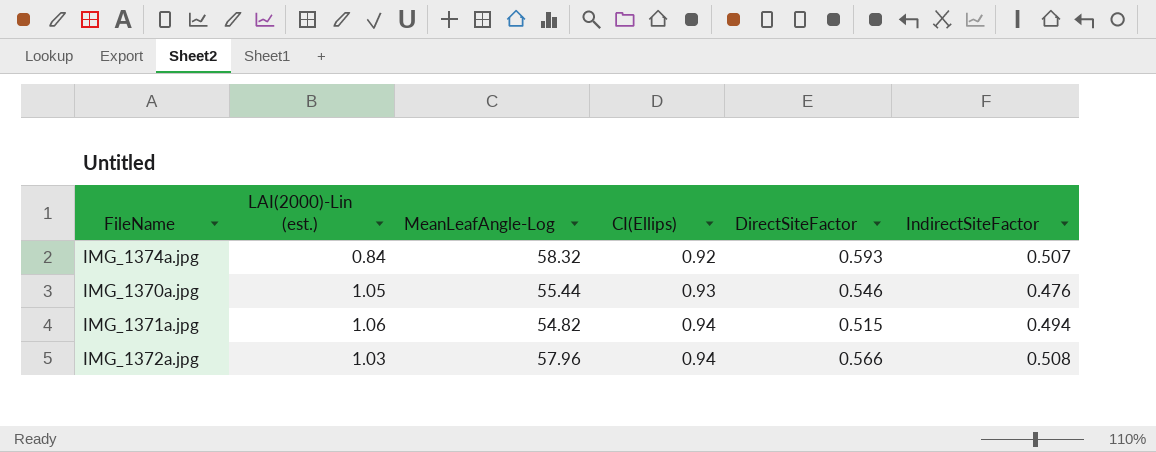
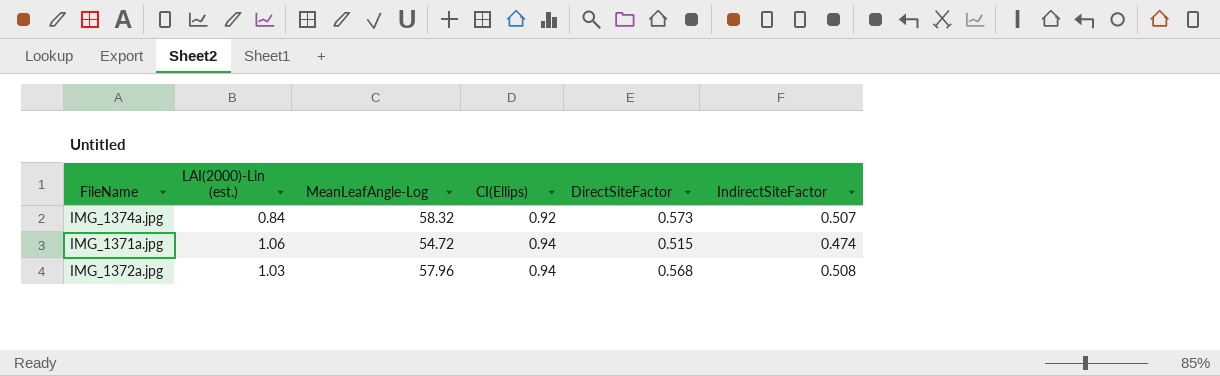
row IMG_1370a.jpg: 1.05 | 55.44 | 0.93 | 0.546 | 0.476 -> none
IMG_1374a.jpg | DirectSiteFactor: 0.593 -> 0.573
IMG_1371a.jpg | MeanLeafAngle-Log: 54.82 -> 54.72
IMG_1371a.jpg | IndirectSiteFactor: 0.494 -> 0.474
IMG_1372a.jpg | DirectSiteFactor: 0.566 -> 0.568

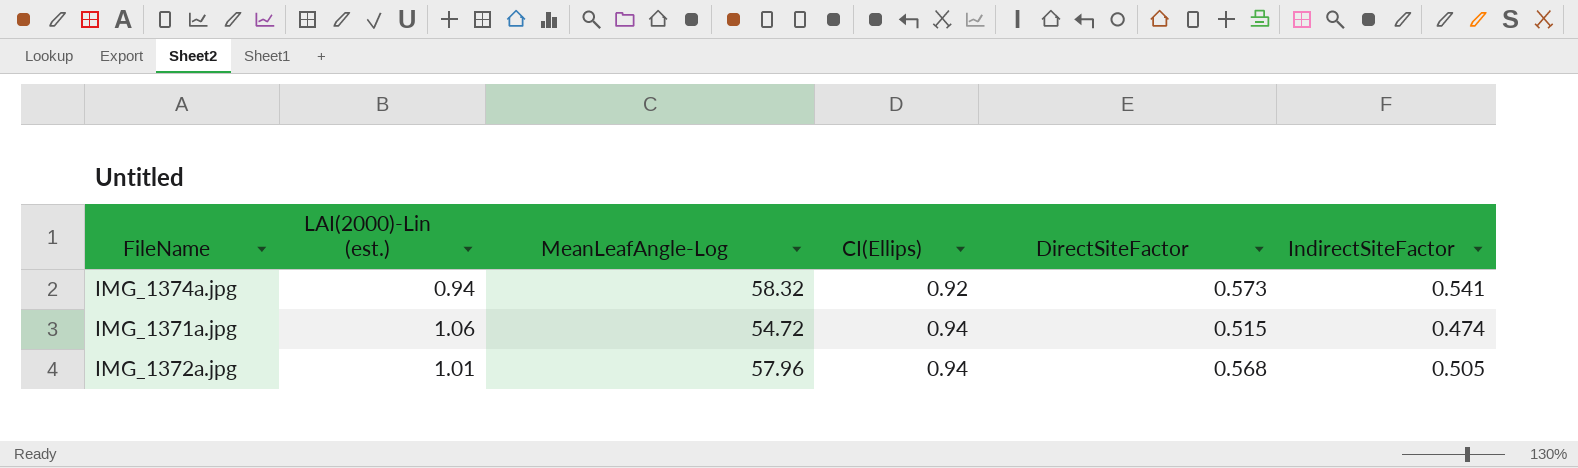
IMG_1374a.jpg | LAI(2000)-Lin (est.): 0.84 -> 0.94
IMG_1374a.jpg | IndirectSiteFactor: 0.507 -> 0.541
IMG_1372a.jpg | LAI(2000)-Lin (est.): 1.03 -> 1.01
IMG_1372a.jpg | IndirectSiteFactor: 0.508 -> 0.505

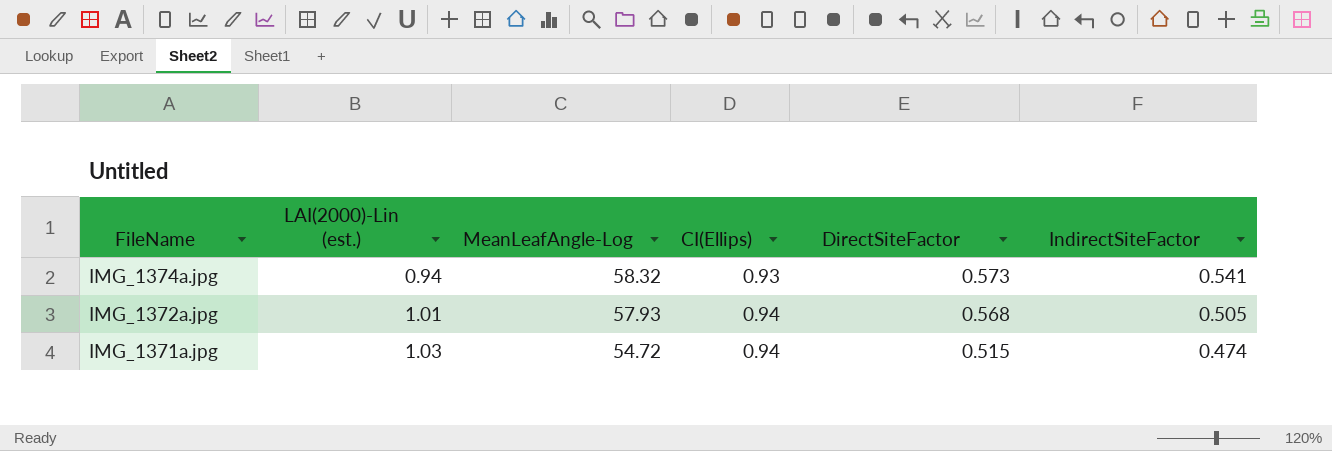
row order: CI(Ellips) ascending -> FileName descending
IMG_1374a.jpg | CI(Ellips): 0.92 -> 0.93
IMG_1372a.jpg | MeanLeafAngle-Log: 57.96 -> 57.93
IMG_1371a.jpg | LAI(2000)-Lin (est.): 1.06 -> 1.03

